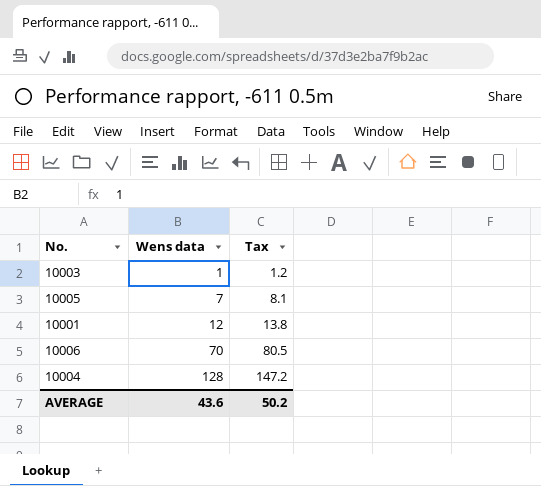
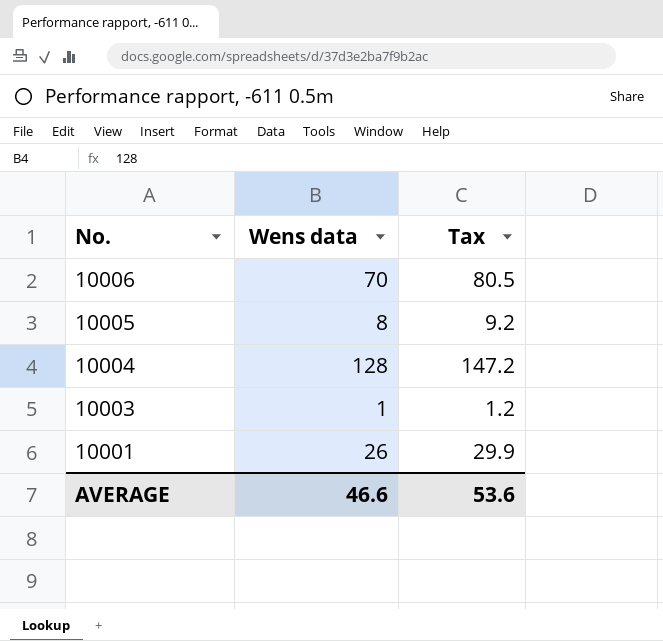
row order: Wens data ascending -> No. descending
10005 | Wens data: 7 -> 8
10005 | Tax: 8.1 -> 9.2
10001 | Wens data: 12 -> 26
10001 | Tax: 13.8 -> 29.9
AVERAGE | Wens data: 43.6 -> 46.6
AVERAGE | Tax: 50.2 -> 53.6

